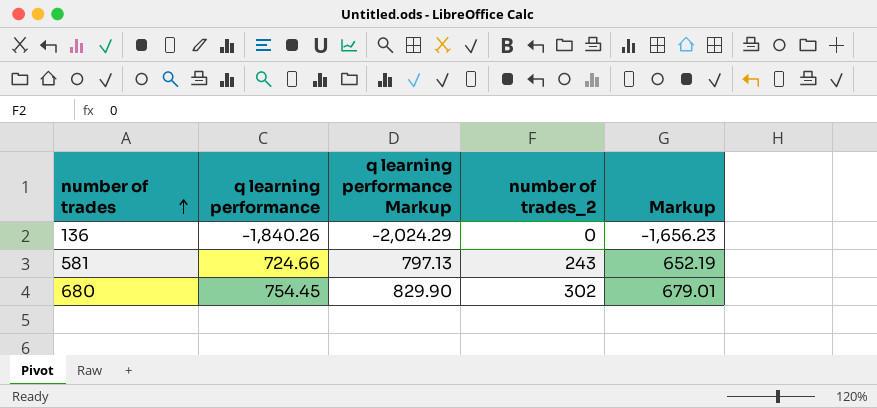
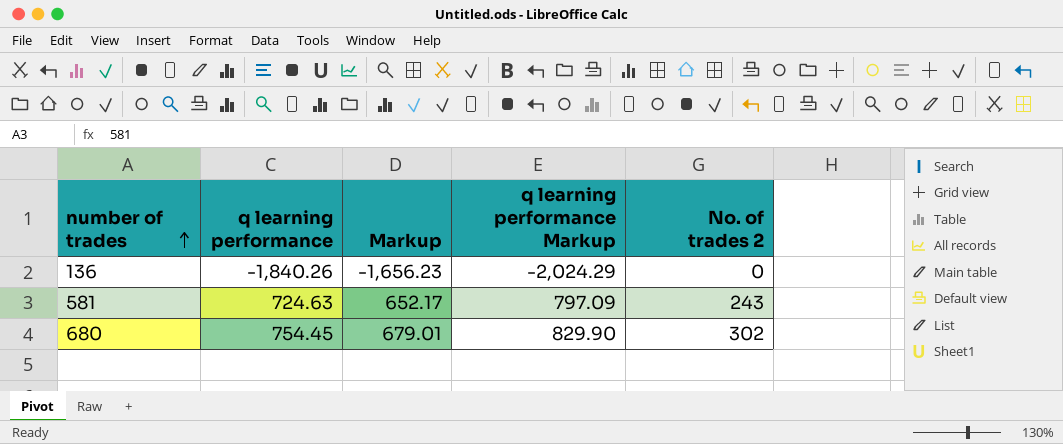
column Markup | position: 5 -> 3
column name: number of trades_2 -> No. of trades 2
581 | q learning performance: 724.66 -> 724.63
581 | Markup: 652.19 -> 652.17
581 | q learning performance Markup: 797.13 -> 797.09

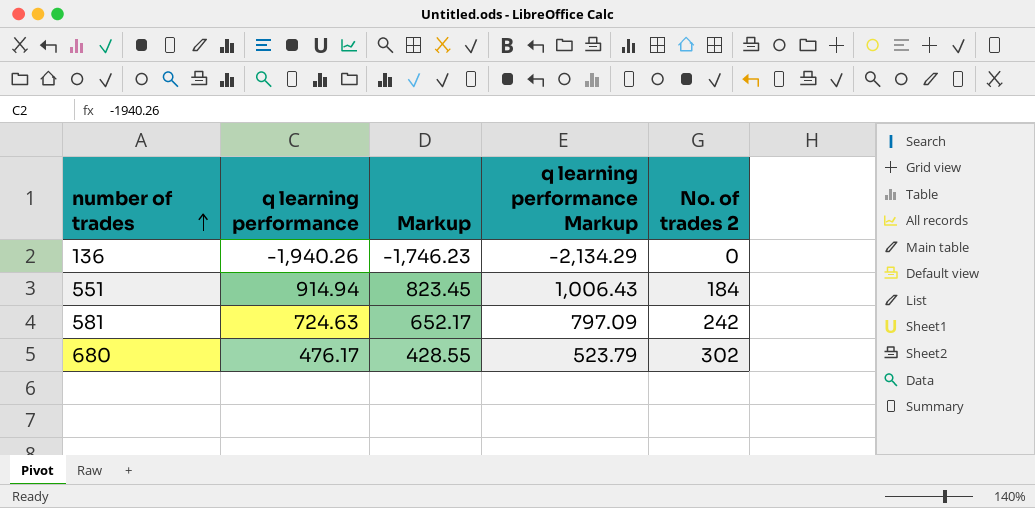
136 | q learning performance: -1,840.26 -> -1,940.26
136 | Markup: -1,656.23 -> -1,746.23
136 | q learning performance Markup: -2,024.29 -> -2,134.29
row 551: none -> 914.94 | 823.45 | 1,006.43 | 184
581 | No. of trades 2: 243 -> 242
680 | q learning performance: 754.45 -> 476.17
680 | Markup: 679.01 -> 428.55
680 | q learning performance Markup: 829.90 -> 523.79

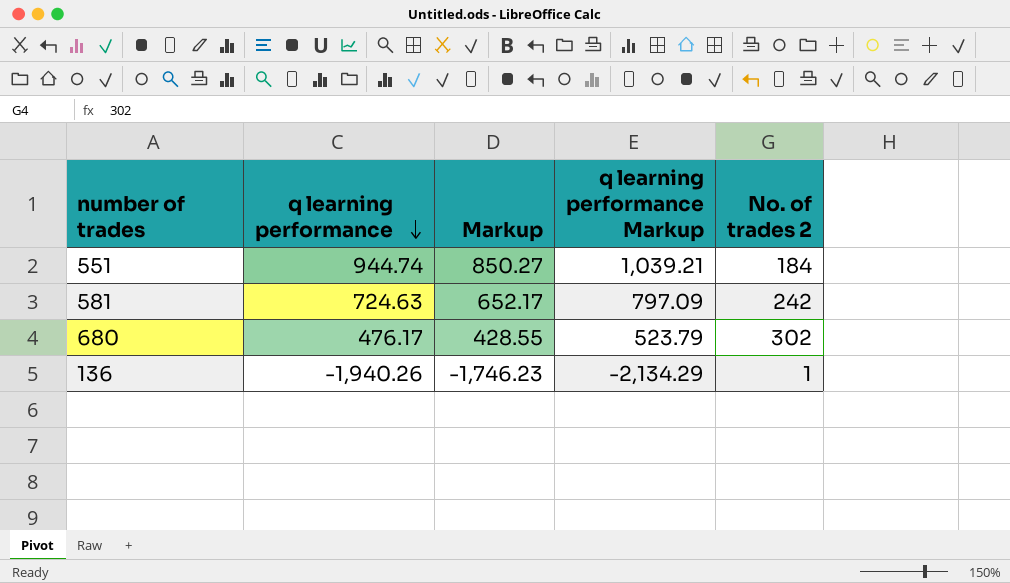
row order: number of trades ascending -> q learning performance descending
551 | q learning performance: 914.94 -> 944.74
551 | Markup: 823.45 -> 850.27
551 | q learning performance Markup: 1,006.43 -> 1,039.21
136 | No. of trades 2: 0 -> 1

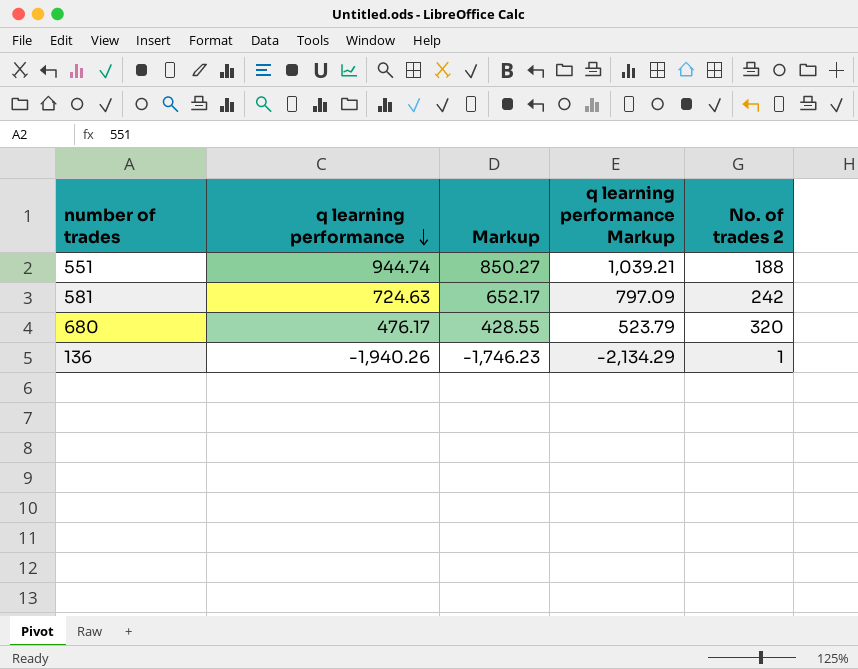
551 | No. of trades 2: 184 -> 188
680 | No. of trades 2: 302 -> 320

